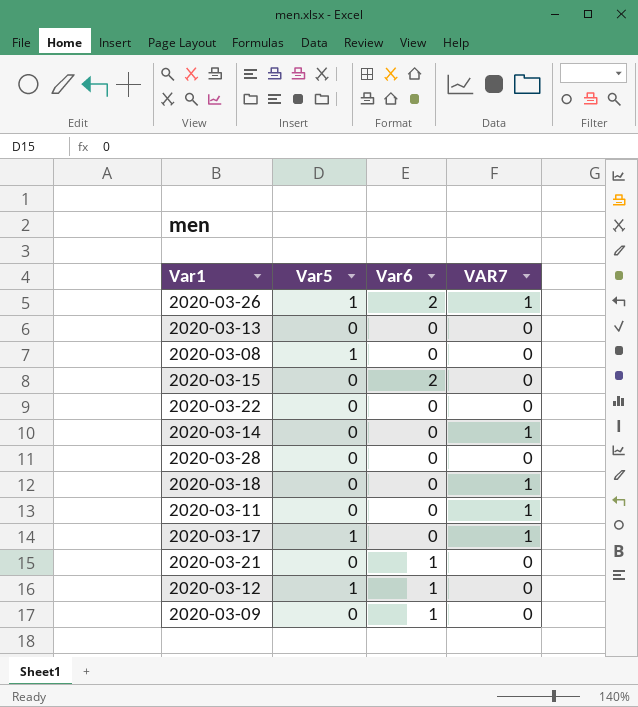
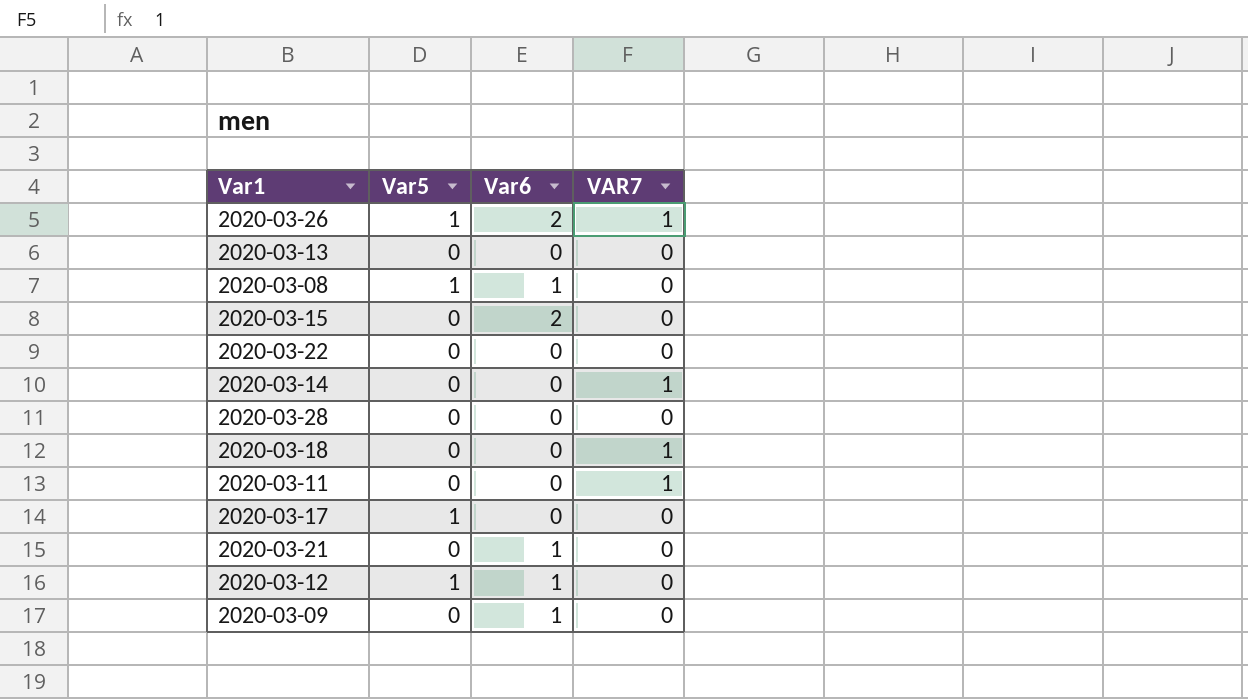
2020-03-08 | Var6: 0 -> 1
2020-03-17 | VAR7: 1 -> 0

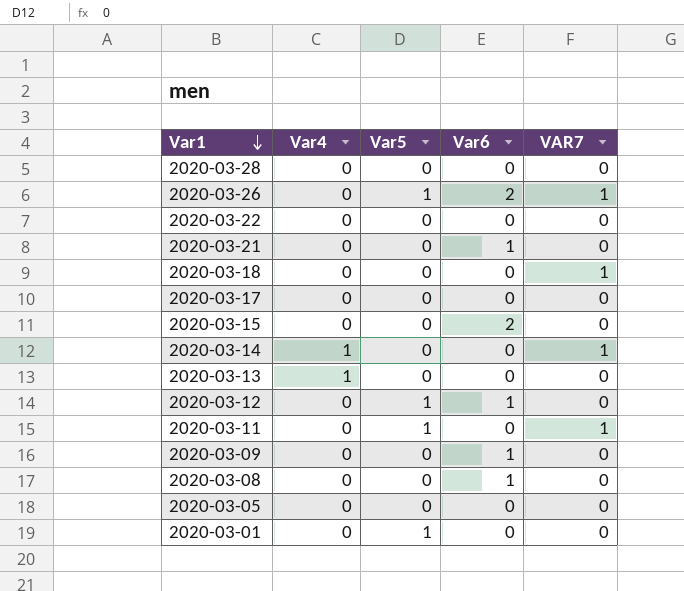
row order: none -> Var1 descending
column Var4 | position: none -> 2
2020-03-17 | Var5: 1 -> 0
2020-03-11 | Var5: 0 -> 1
2020-03-08 | Var5: 1 -> 0
row 2020-03-05: none -> 0 | 0 | 0 | 0
row 2020-03-01: none -> 0 | 1 | 0 | 0

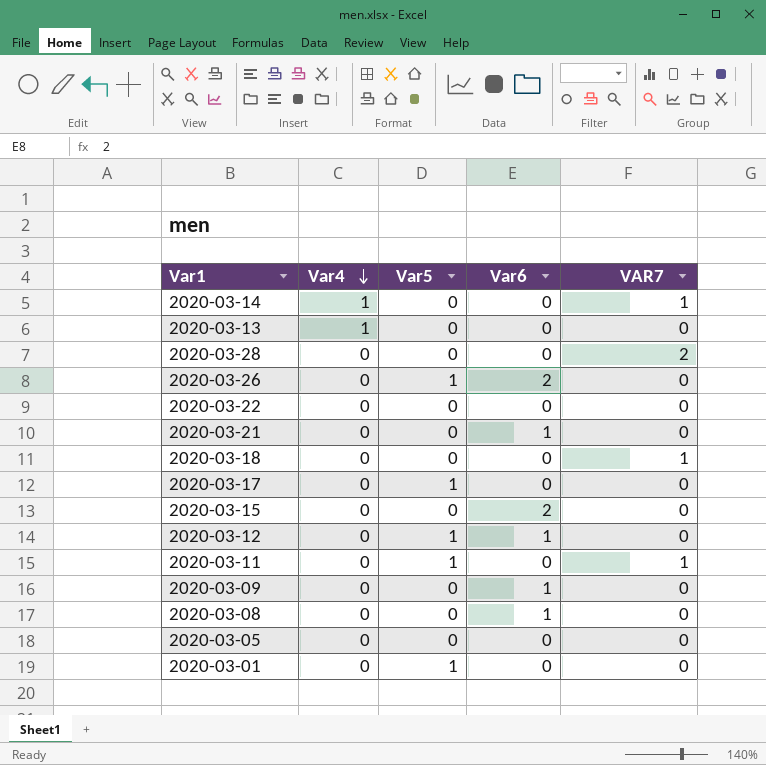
row order: Var1 descending -> Var4 descending
2020-03-28 | VAR7: 0 -> 2
2020-03-26 | VAR7: 1 -> 0
2020-03-17 | Var5: 0 -> 1

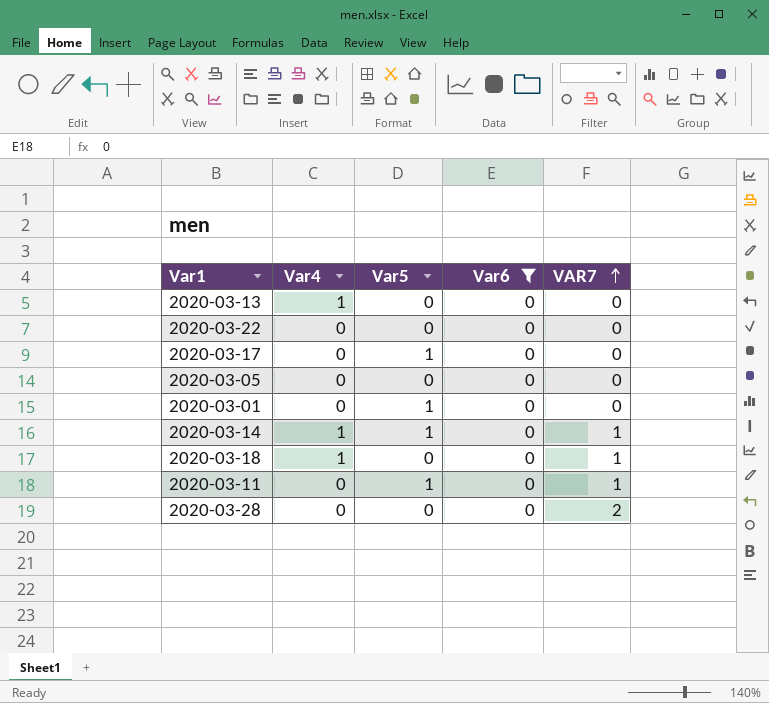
filter: none -> Var6 = 0
row order: Var4 descending -> VAR7 ascending
2020-03-14 | Var5: 0 -> 1
2020-03-18 | Var4: 0 -> 1

